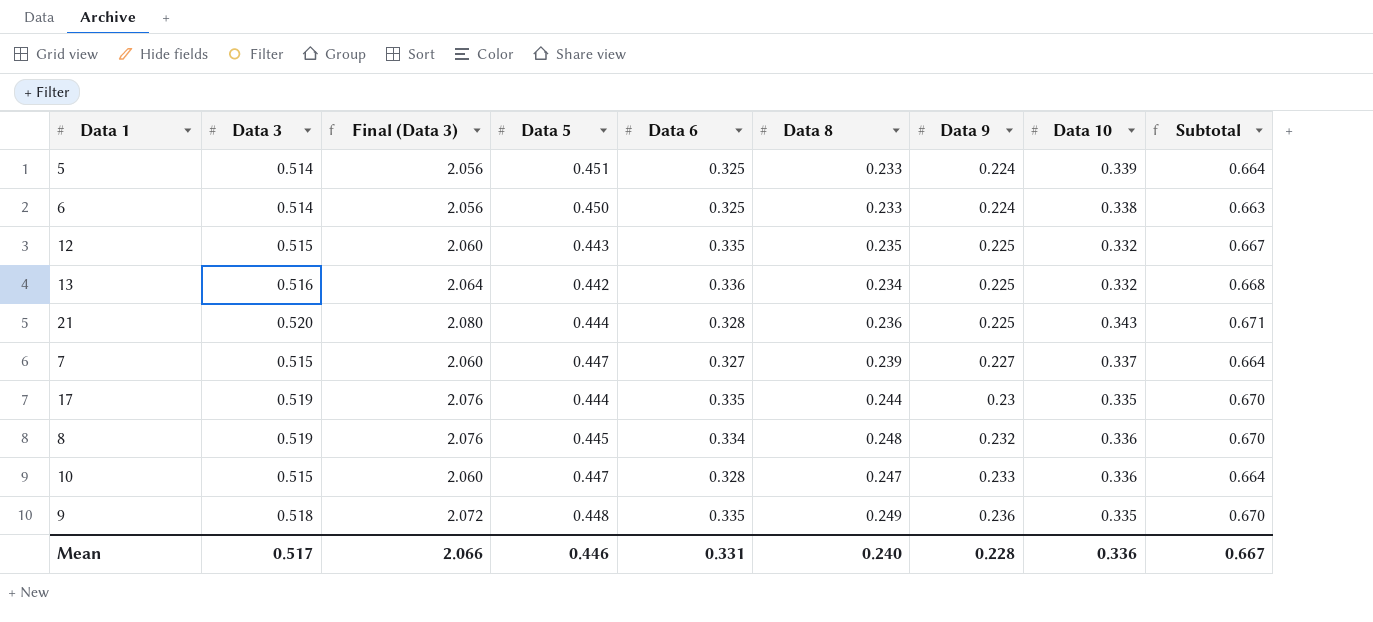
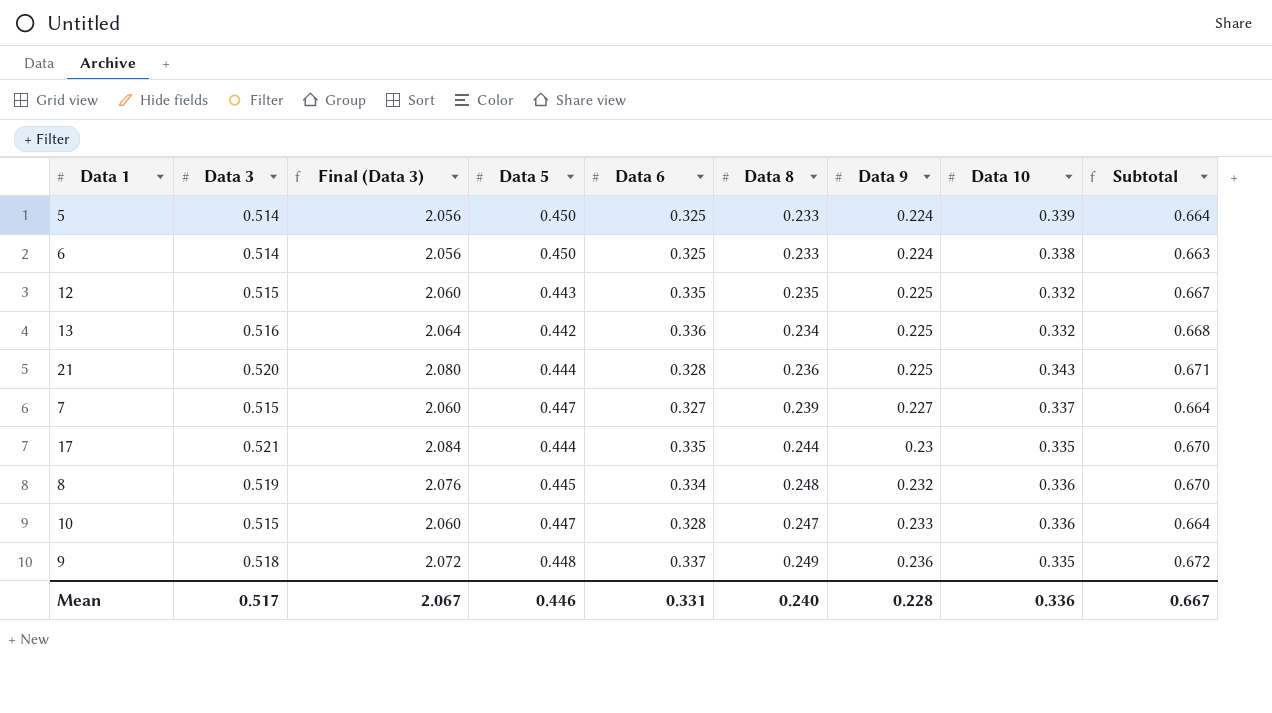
5 | Data 5: 0.451 -> 0.450
17 | Data 3: 0.519 -> 0.521
17 | Final (Data 3): 2.076 -> 2.084
9 | Data 6: 0.335 -> 0.337
9 | Subtotal: 0.670 -> 0.672
Mean | Final (Data 3): 2.066 -> 2.067

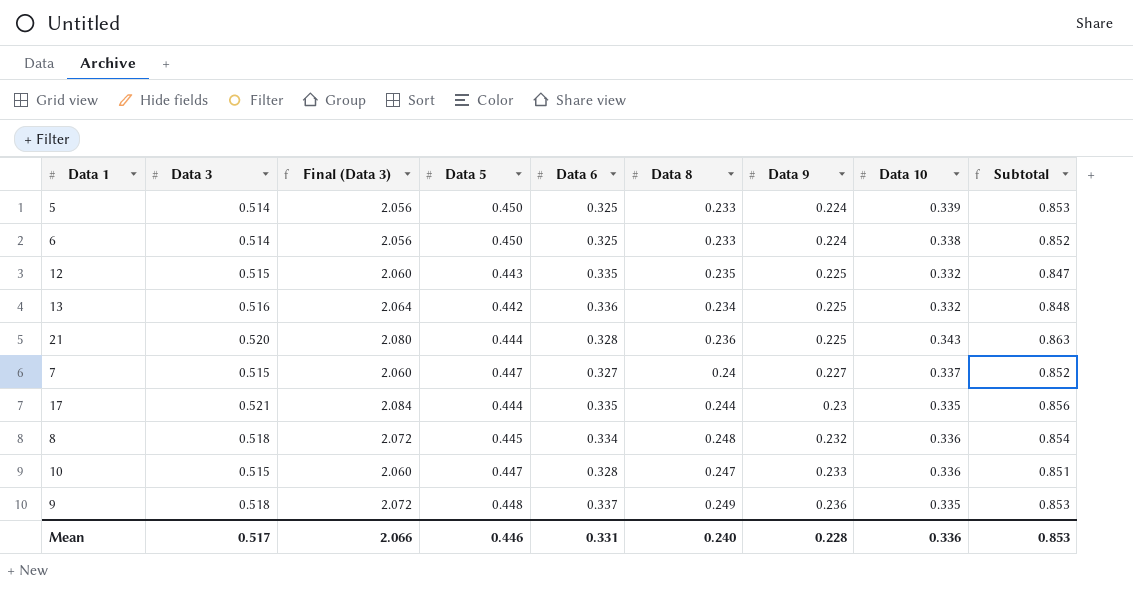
column Subtotal | formula: [Data 6] + [Data 10] -> [Data 3] + [Data 10]
7 | Data 8: 0.239 -> 0.24
8 | Data 3: 0.519 -> 0.518
8 | Final (Data 3): 2.076 -> 2.072
Mean | Final (Data 3): 2.067 -> 2.066
Mean | Subtotal: 0.667 -> 0.853

